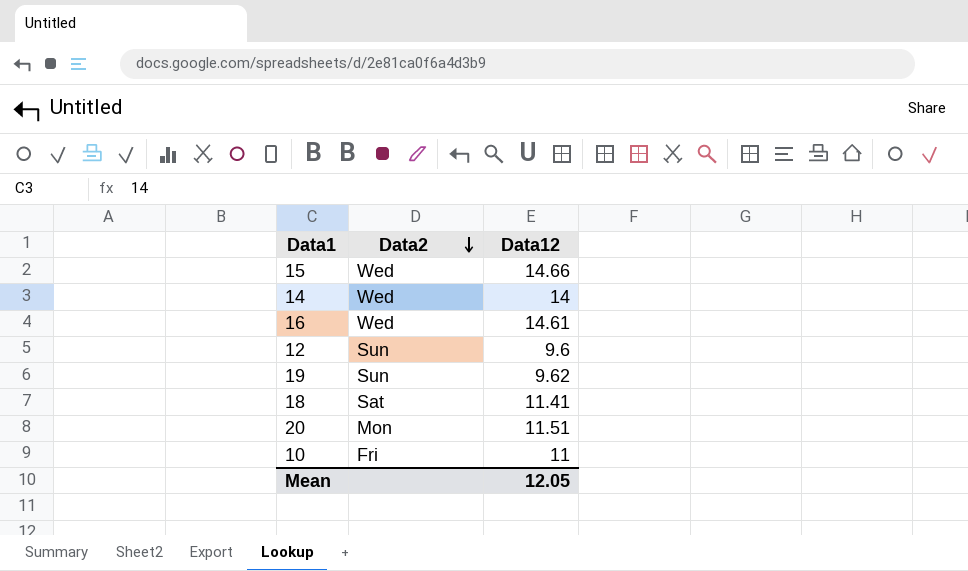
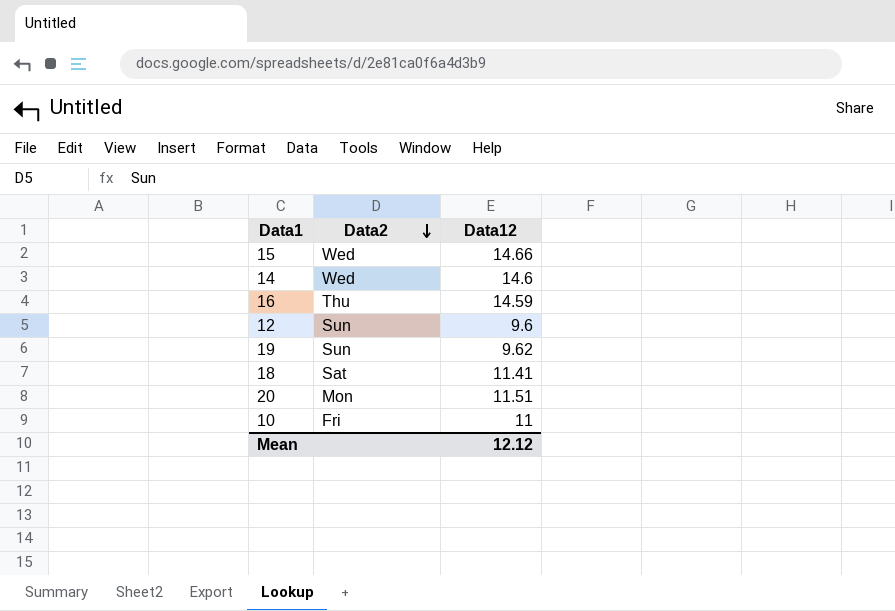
14 | Data12: 14 -> 14.6
16 | Data2: Wed -> Thu
16 | Data12: 14.61 -> 14.59
Mean | Data12: 12.05 -> 12.12

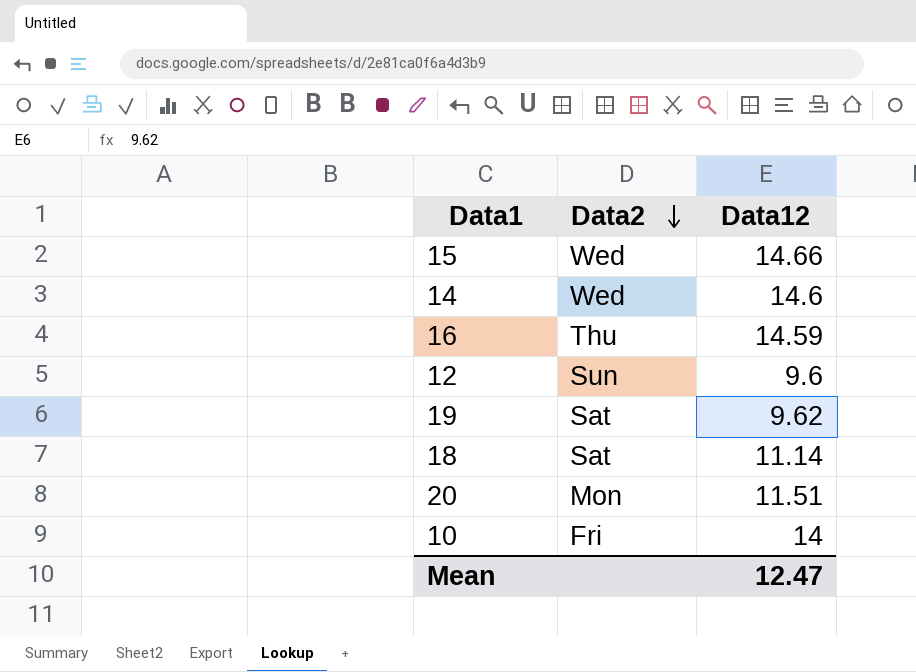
19 | Data2: Sun -> Sat
18 | Data12: 11.41 -> 11.14
10 | Data12: 11 -> 14
Mean | Data12: 12.12 -> 12.47

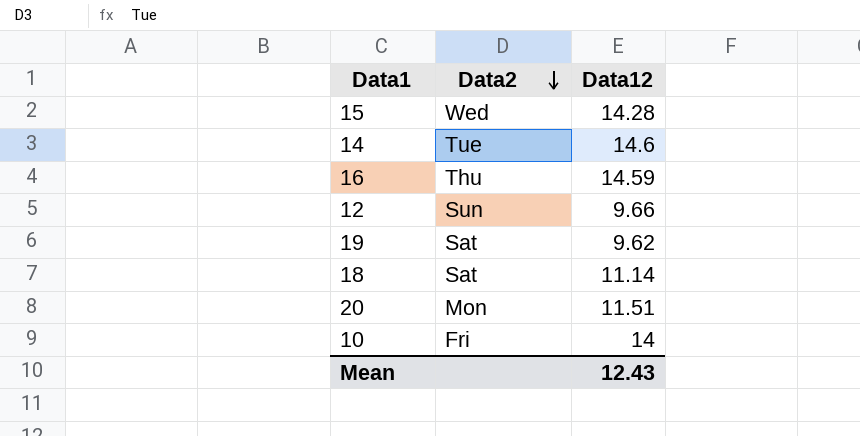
15 | Data12: 14.66 -> 14.28
14 | Data2: Wed -> Tue
12 | Data12: 9.6 -> 9.66
Mean | Data12: 12.47 -> 12.43

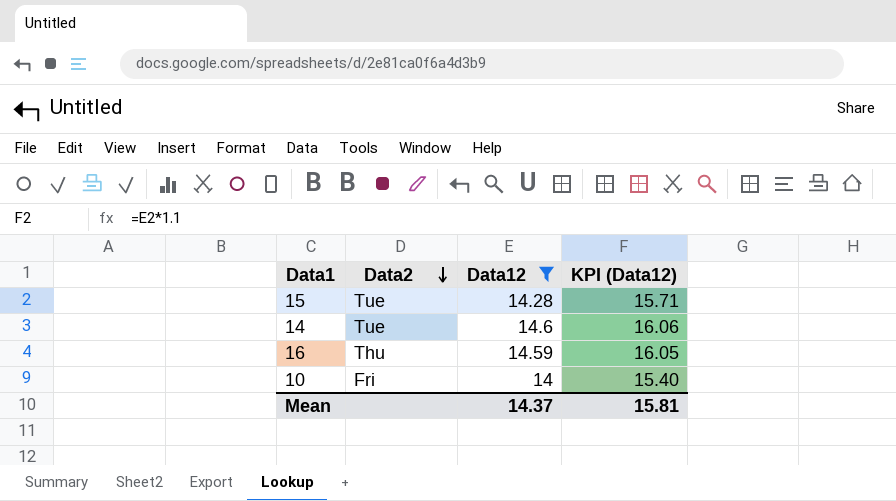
filter: none -> Data12 >= 14
column KPI (Data12) | formula: none -> [Data12] * 1.1
15 | Data2: Wed -> Tue
Mean | Data12: 12.43 -> 14.37

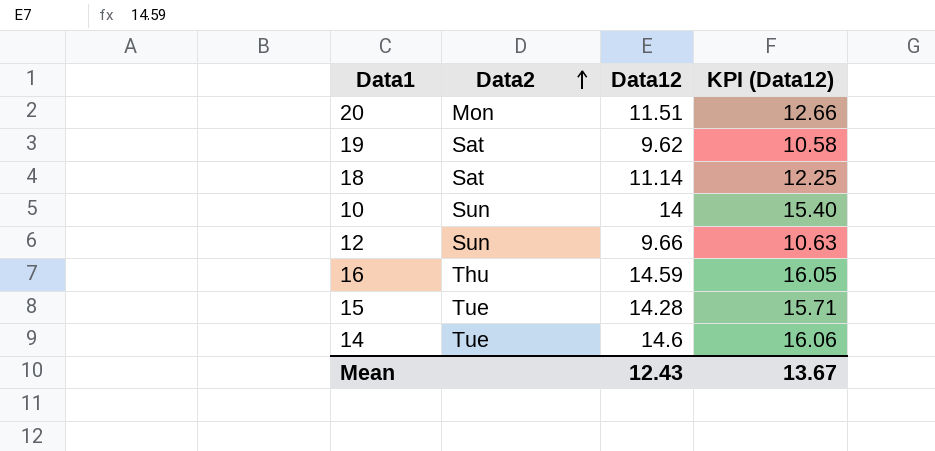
filter: Data12 >= 14 -> none
row order: Data2 descending -> Data2 ascending
10 | Data2: Fri -> Sun
Mean | Data12: 14.37 -> 12.43
Mean | KPI (Data12): 15.81 -> 13.67

